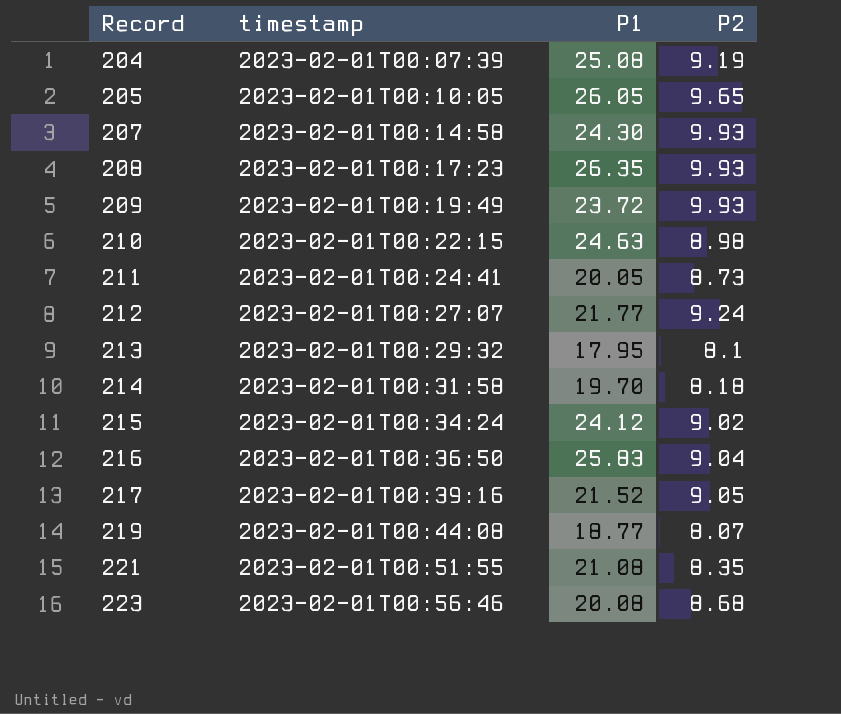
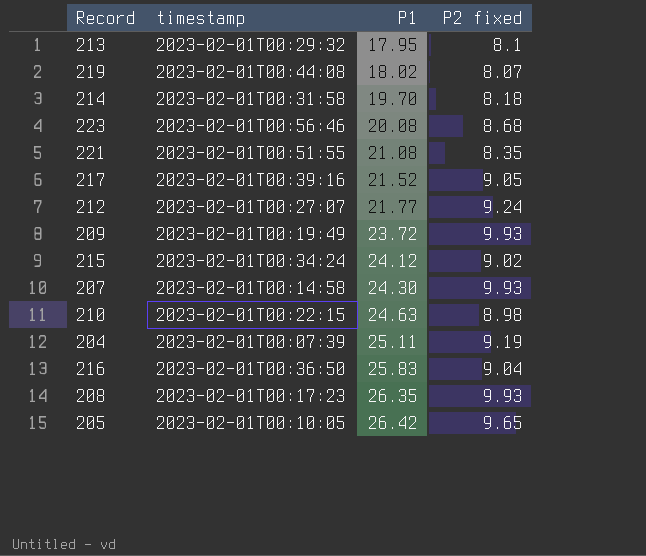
row order: Record ascending -> P1 ascending
column name: P2 -> P2 fixed
row 211: 2023-02-01T00:24:41 | 20.05 | 8.73 -> none
219 | P1: 18.77 -> 18.02
204 | P1: 25.08 -> 25.11
205 | P1: 26.05 -> 26.42

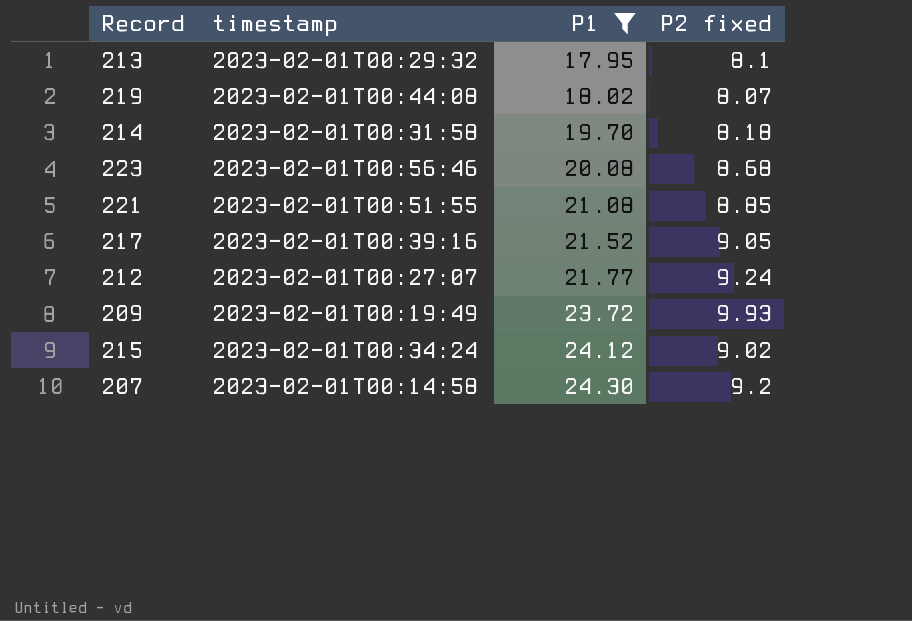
filter: none -> P1 <= 24.30
221 | P2 fixed: 8.35 -> 8.85
207 | P2 fixed: 9.93 -> 9.2

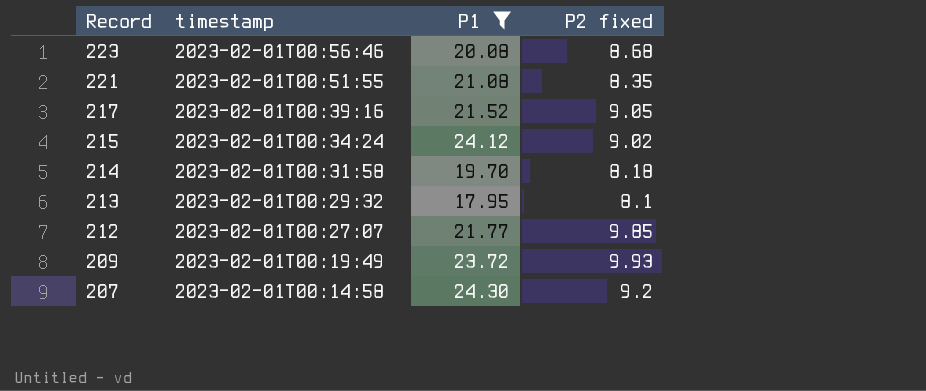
row order: P1 ascending -> Record descending
row 219: 2023-02-01T00:44:08 | 18.02 | 8.07 -> none
221 | P2 fixed: 8.85 -> 8.35
212 | P2 fixed: 9.24 -> 9.85

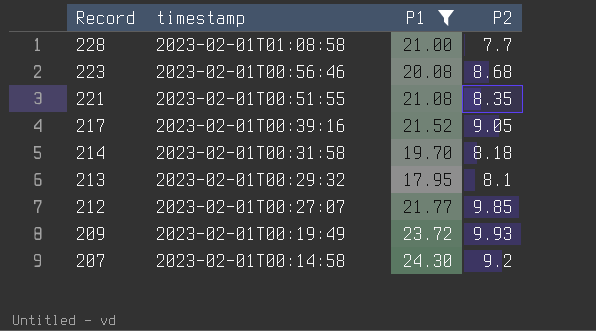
column name: P2 fixed -> P2
row 215: 2023-02-01T00:34:24 | 24.12 | 9.02 -> none
row 228: none -> 2023-02-01T01:08:58 | 21.00 | 7.7

